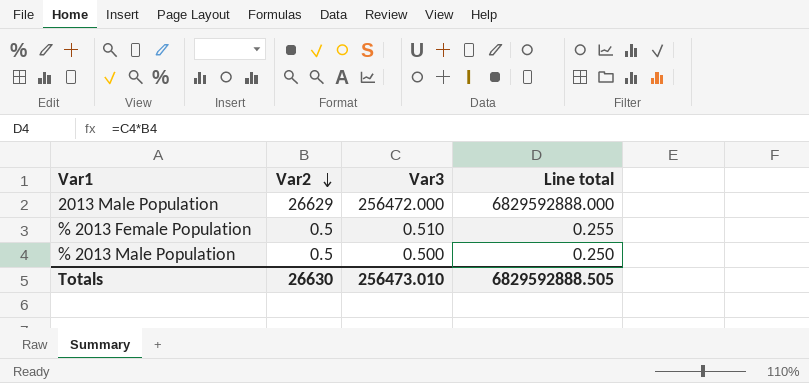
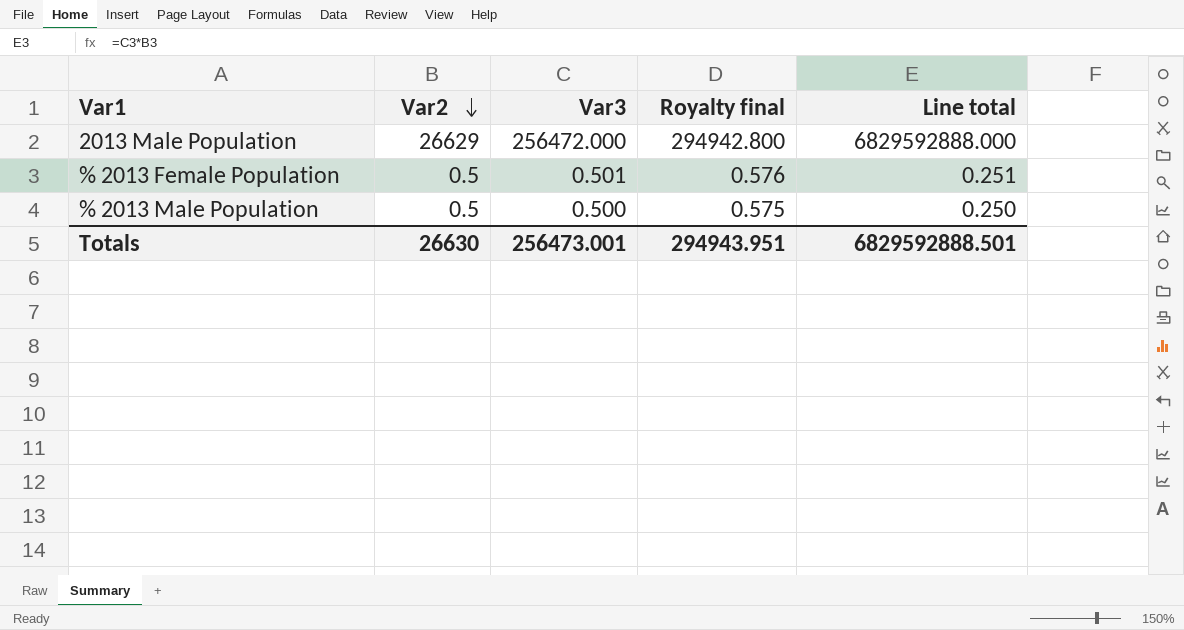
column Royalty final | formula: none -> [Var3] * 1.15
% 2013 Female Population | Var3: 0.510 -> 0.501
% 2013 Female Population | Line total: 0.255 -> 0.251
Totals | Var3: 256473.010 -> 256473.001
Totals | Line total: 6829592888.505 -> 6829592888.501

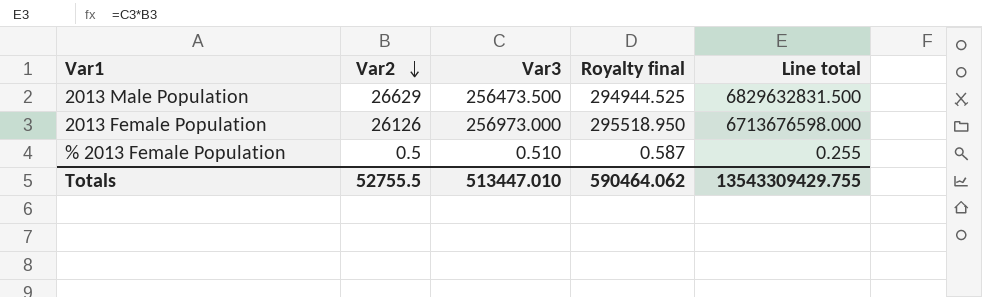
row % 2013 Male Population: 0.5 | 0.500 | 0.575 | 0.250 -> none
2013 Male Population | Var3: 256472.000 -> 256473.500
2013 Male Population | Royalty final: 294942.800 -> 294944.525
2013 Male Population | Line total: 6829592888.000 -> 6829632831.500
row 2013 Female Population: none -> 26126 | 256973.000 | 295518.950 | 6713676598.000
% 2013 Female Population | Var3: 0.501 -> 0.510
% 2013 Female Population | Royalty final: 0.576 -> 0.587
% 2013 Female Population | Line total: 0.251 -> 0.255
Totals | Var2: 26630 -> 52755.5
Totals | Var3: 256473.001 -> 513447.010
Totals | Royalty final: 294943.951 -> 590464.062
Totals | Line total: 6829592888.501 -> 13543309429.755

